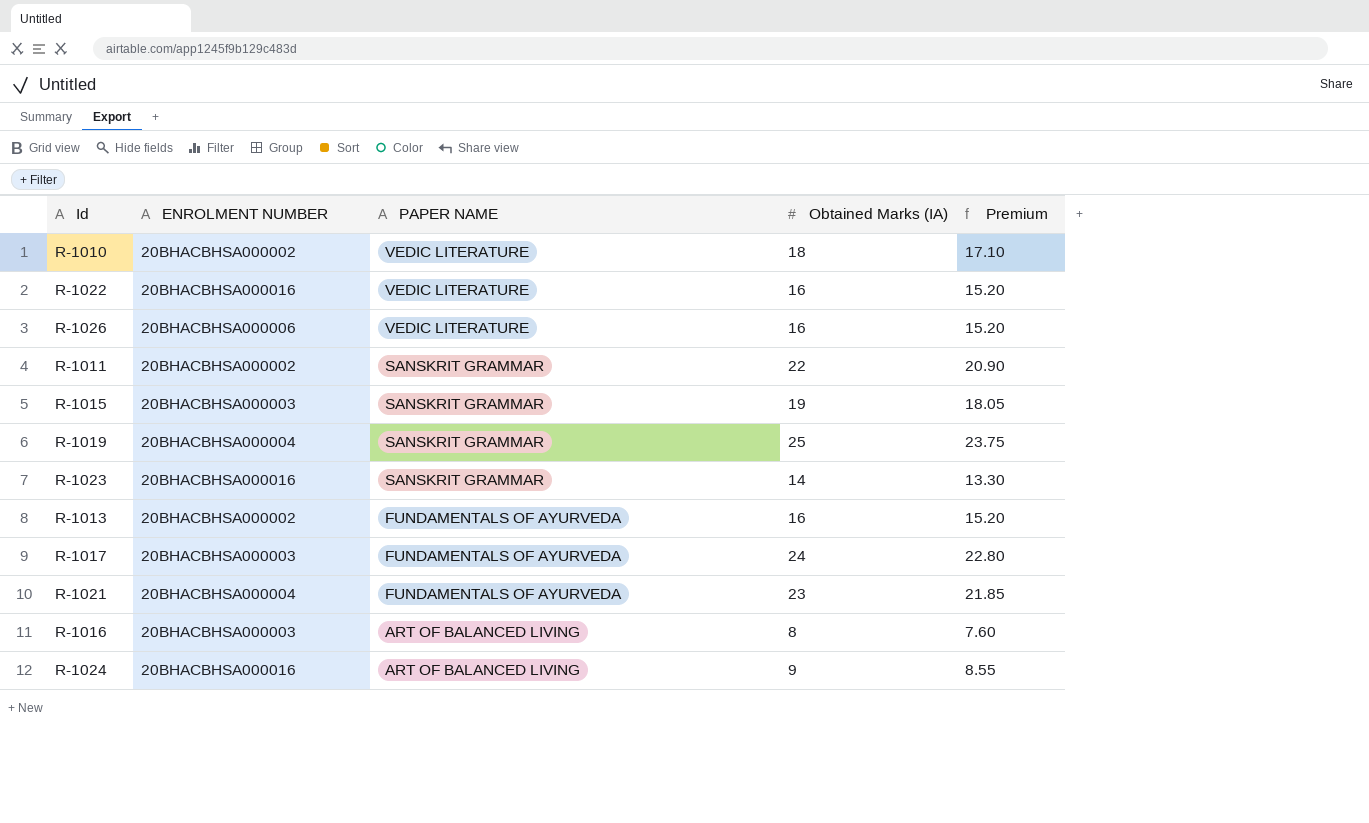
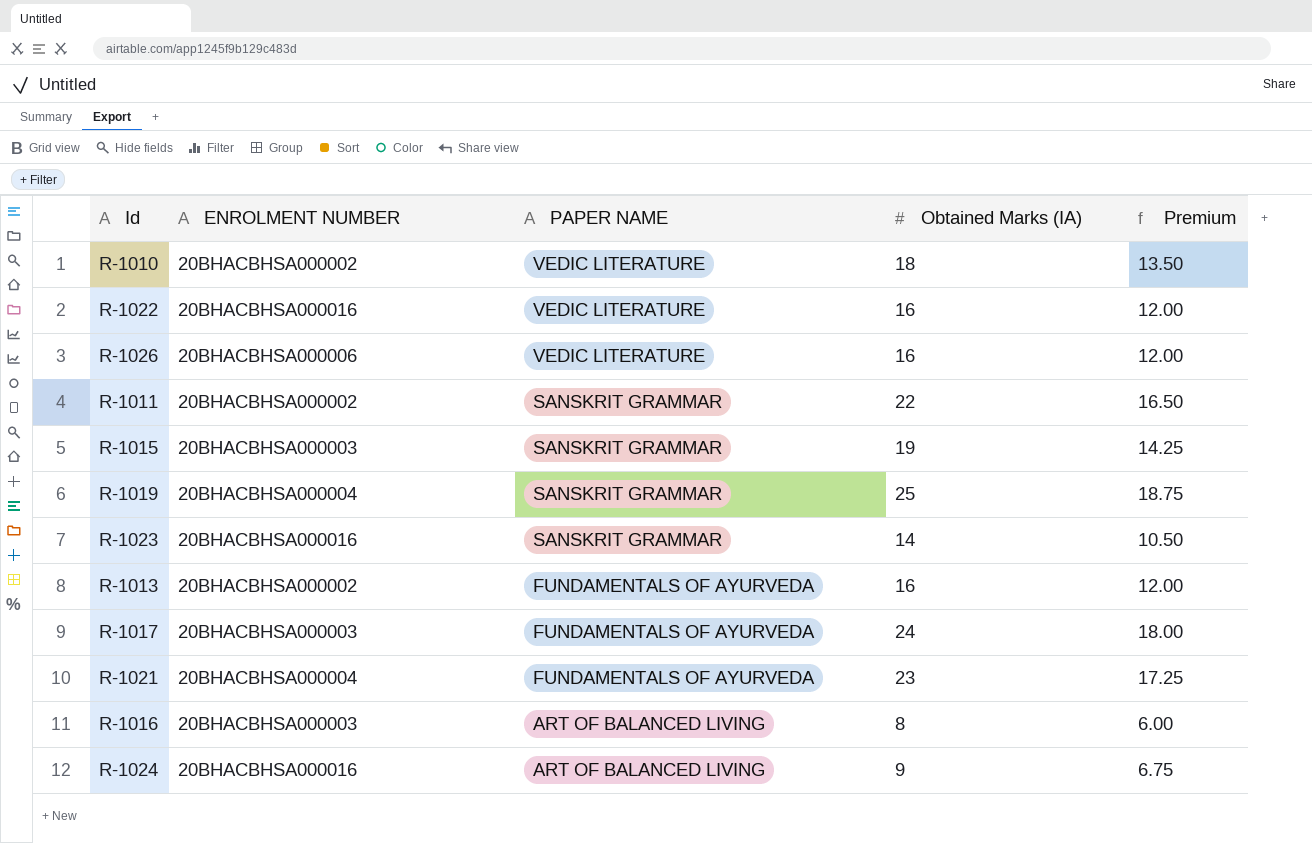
column Premium | formula: [Obtained Marks (IA)] * 0.95 -> [Obtained Marks (IA)] * 0.75

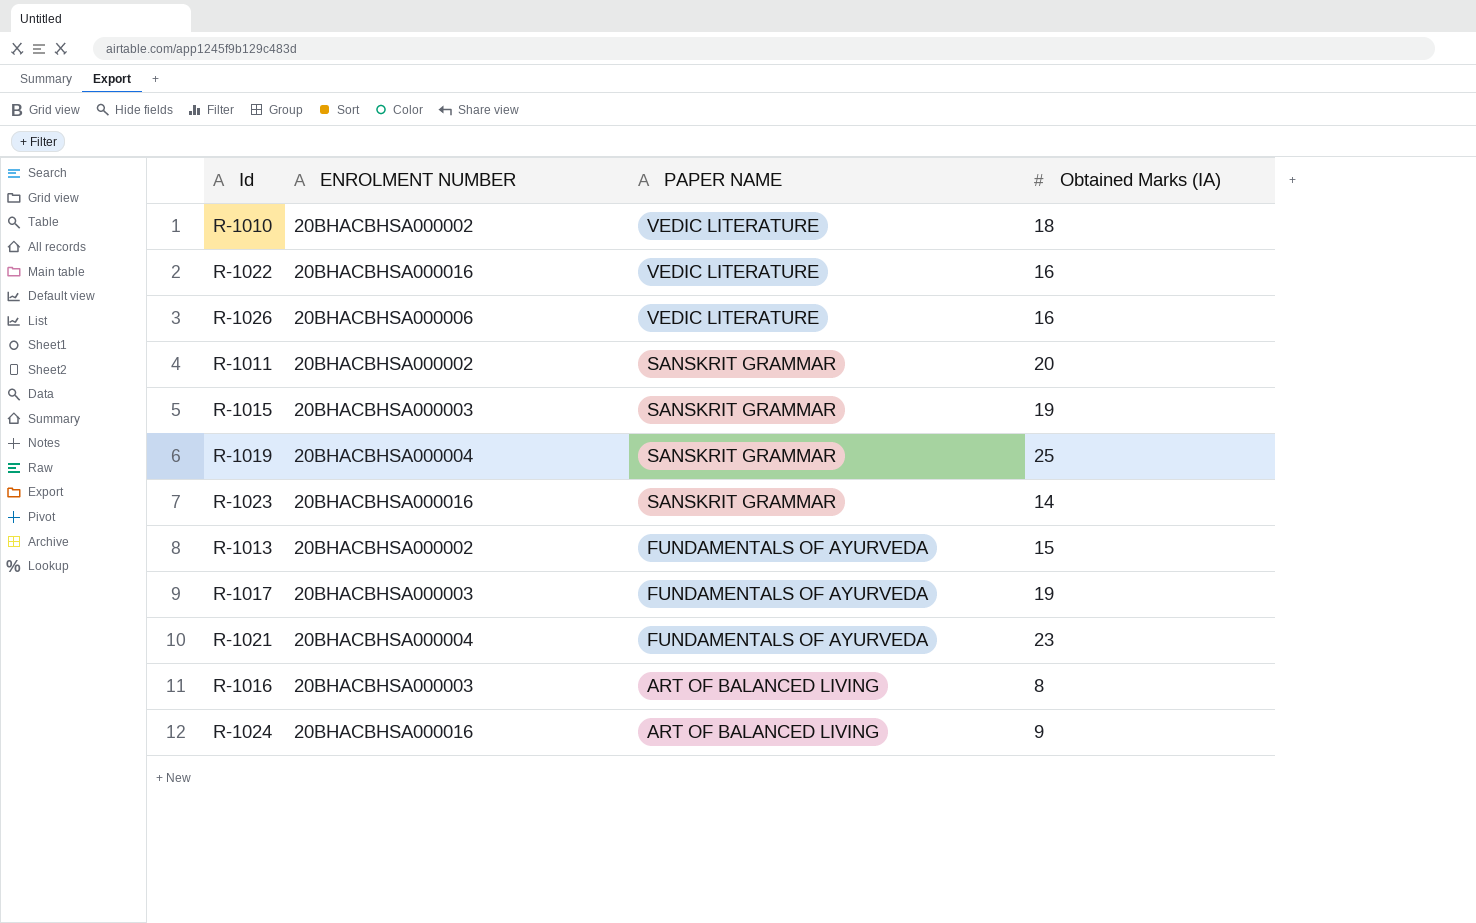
column Premium | formula: [Obtained Marks (IA)] * 0.75 -> none
R-1011 | Obtained Marks (IA): 22 -> 20
R-1013 | Obtained Marks (IA): 16 -> 15
R-1017 | Obtained Marks (IA): 24 -> 19

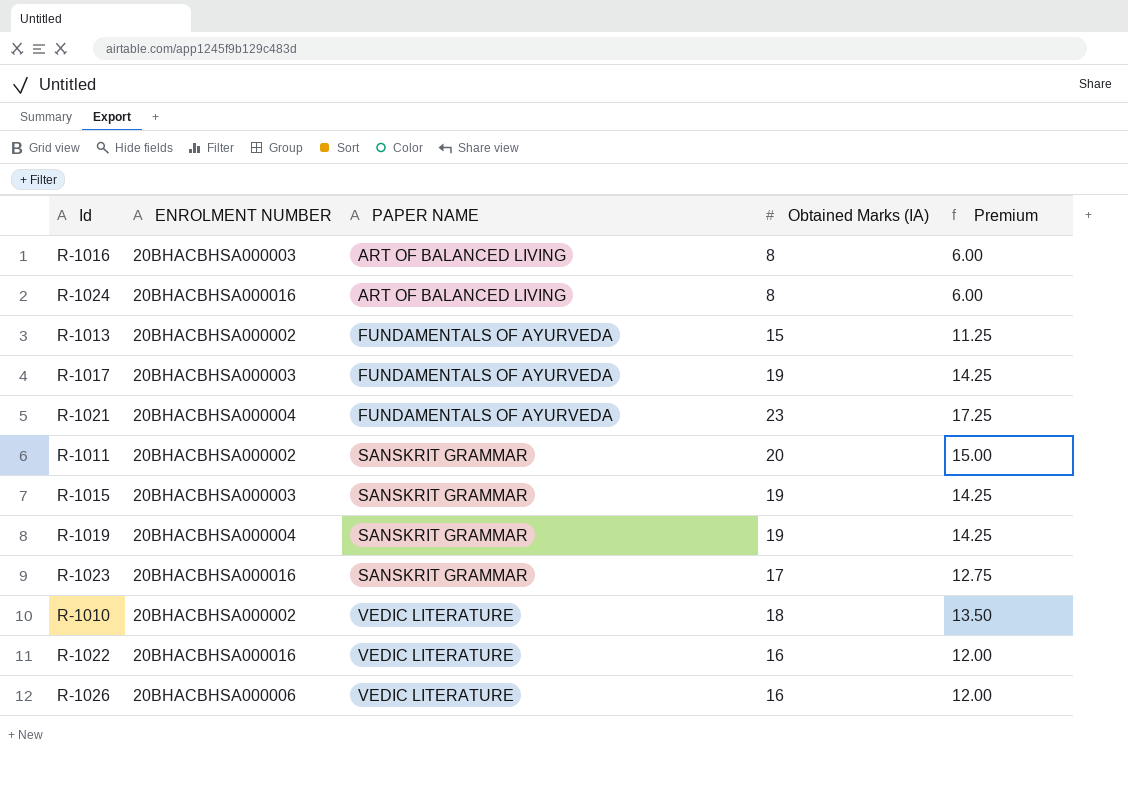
row order: PAPER NAME descending -> PAPER NAME ascending
column Premium | formula: none -> [Obtained Marks (IA)] * 0.75
R-1024 | Obtained Marks (IA): 9 -> 8
R-1019 | Obtained Marks (IA): 25 -> 19
R-1023 | Obtained Marks (IA): 14 -> 17

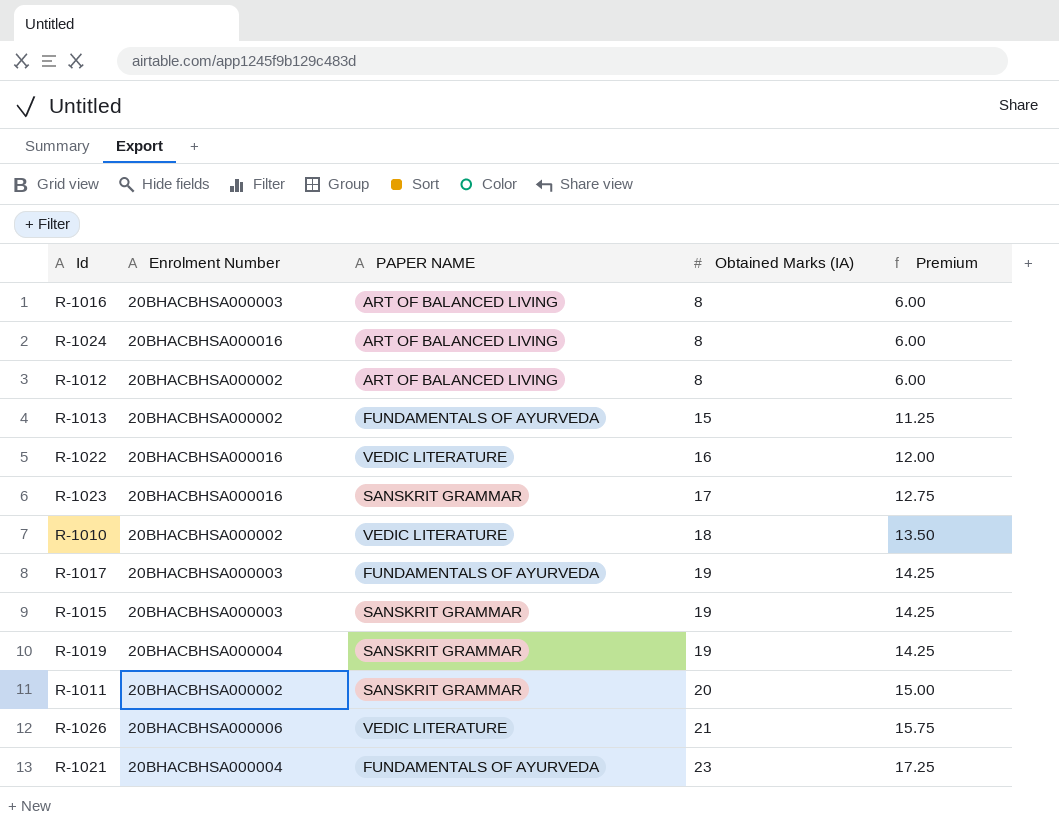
row order: PAPER NAME ascending -> Obtained Marks (IA) ascending
column name: ENROLMENT NUMBER -> Enrolment Number
row R-1012: none -> 20BHACBHSA000002 | ART OF BALANCED LIVING | 8 | 6.00
R-1026 | Obtained Marks (IA): 16 -> 21
R-1026 | Premium: 12.00 -> 15.75

